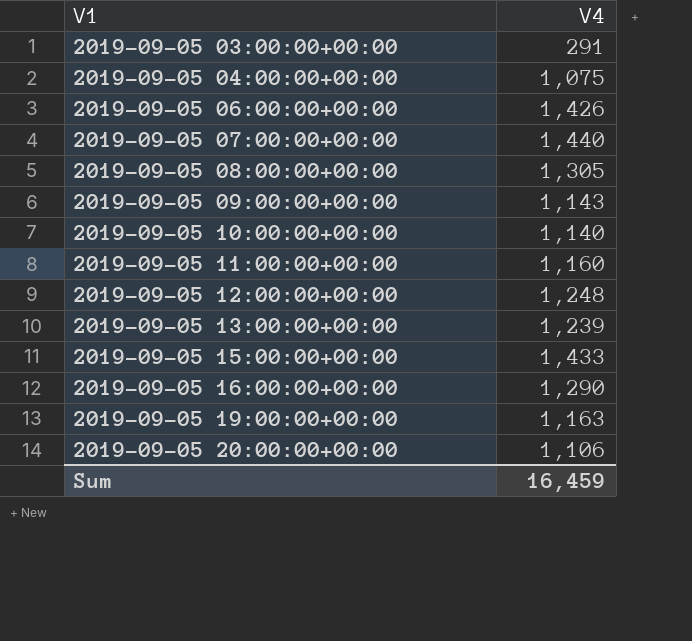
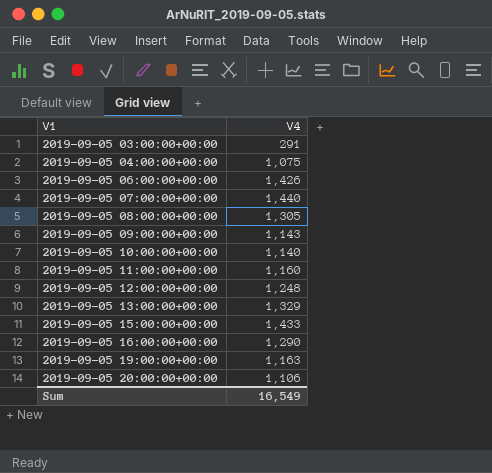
2019-09-05 13:00:00+00:00 | V4: 1,239 -> 1,329
Sum | V4: 16,459 -> 16,549

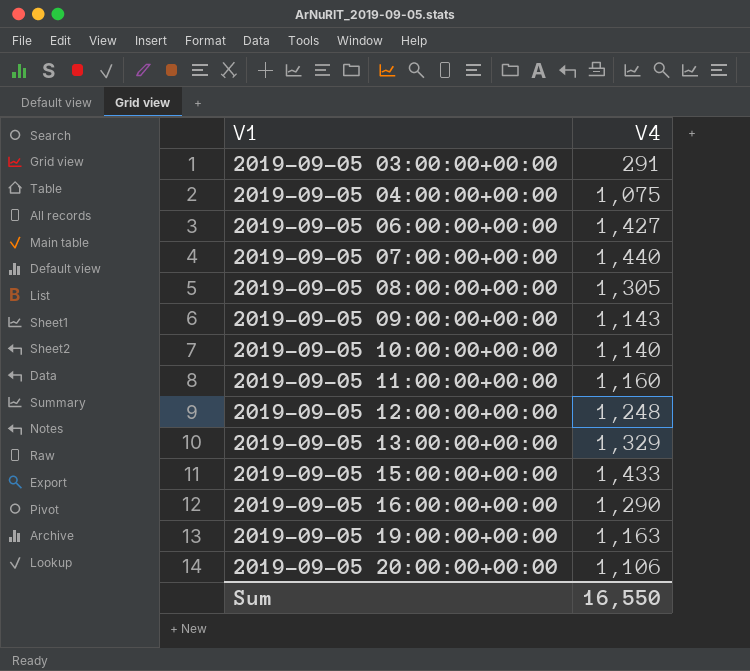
2019-09-05 06:00:00+00:00 | V4: 1,426 -> 1,427
Sum | V4: 16,549 -> 16,550

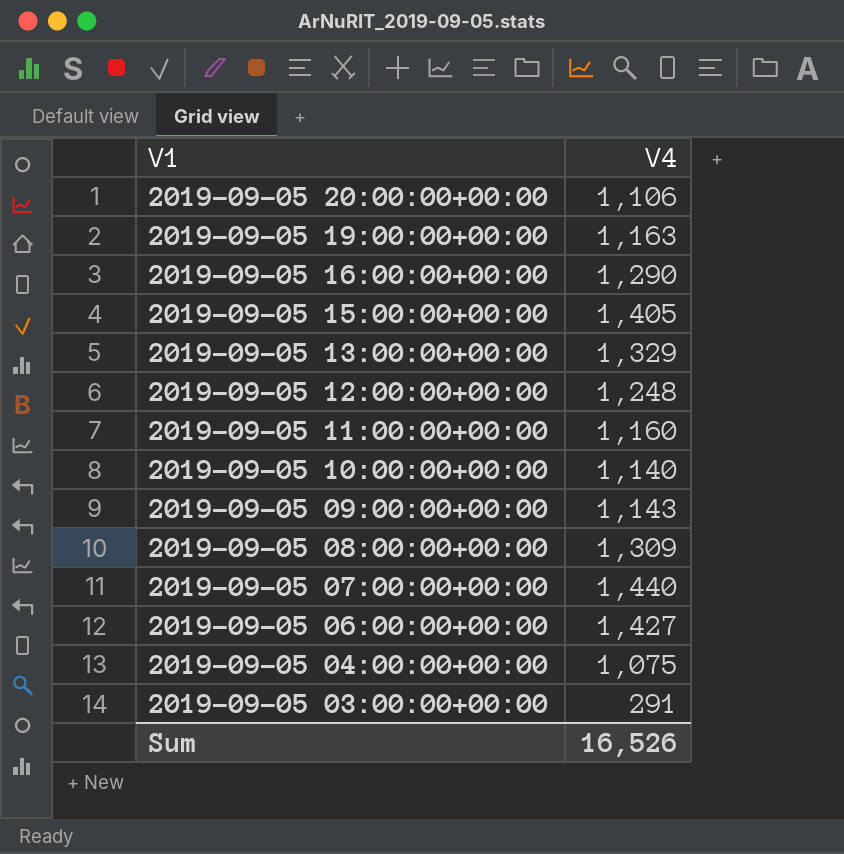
row order: V1 ascending -> V1 descending
2019-09-05 15:00:00+00:00 | V4: 1,433 -> 1,405
2019-09-05 08:00:00+00:00 | V4: 1,305 -> 1,309
Sum | V4: 16,550 -> 16,526

